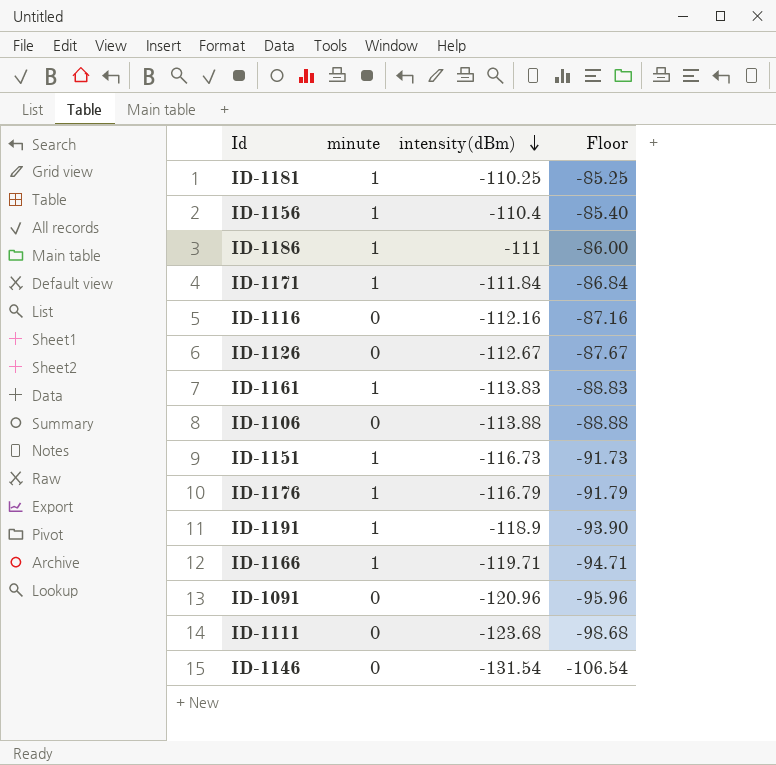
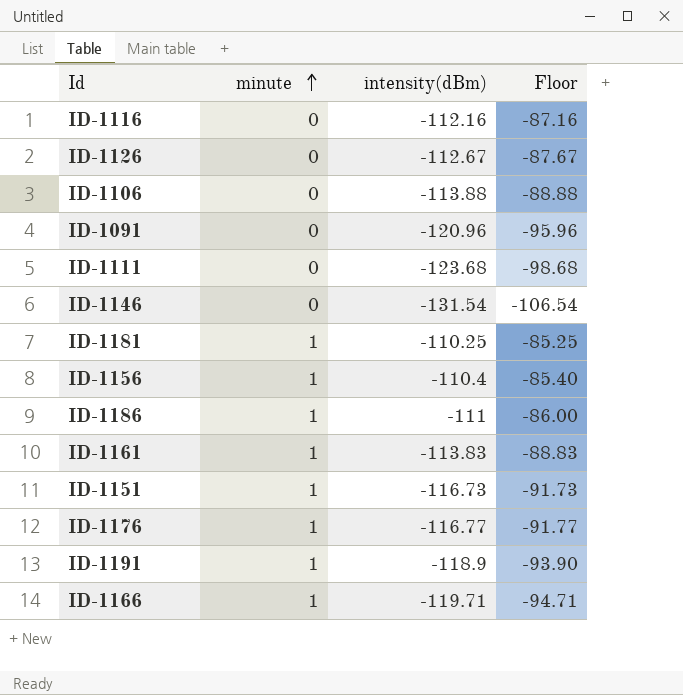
row order: intensity(dBm) descending -> minute ascending
row ID-1171: 1 | -111.84 | -86.84 -> none
ID-1176 | intensity(dBm): -116.79 -> -116.77
ID-1176 | Floor: -91.79 -> -91.77

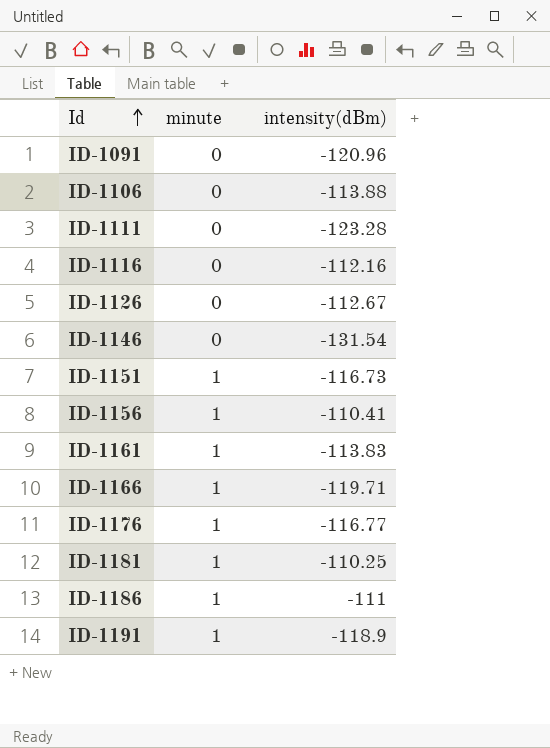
row order: minute ascending -> Id ascending
column Floor | formula: [intensity(dBm)] + 25 -> none
ID-1111 | intensity(dBm): -123.68 -> -123.28
ID-1156 | intensity(dBm): -110.4 -> -110.41

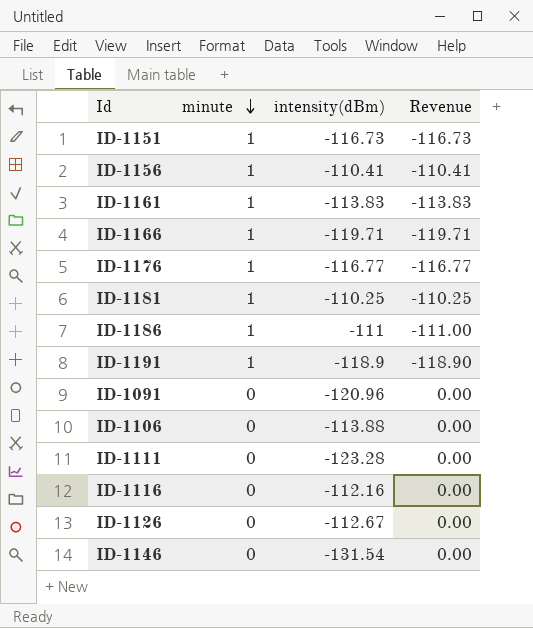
row order: Id ascending -> minute descending
column Revenue | formula: none -> [minute] * [intensity(dBm)]

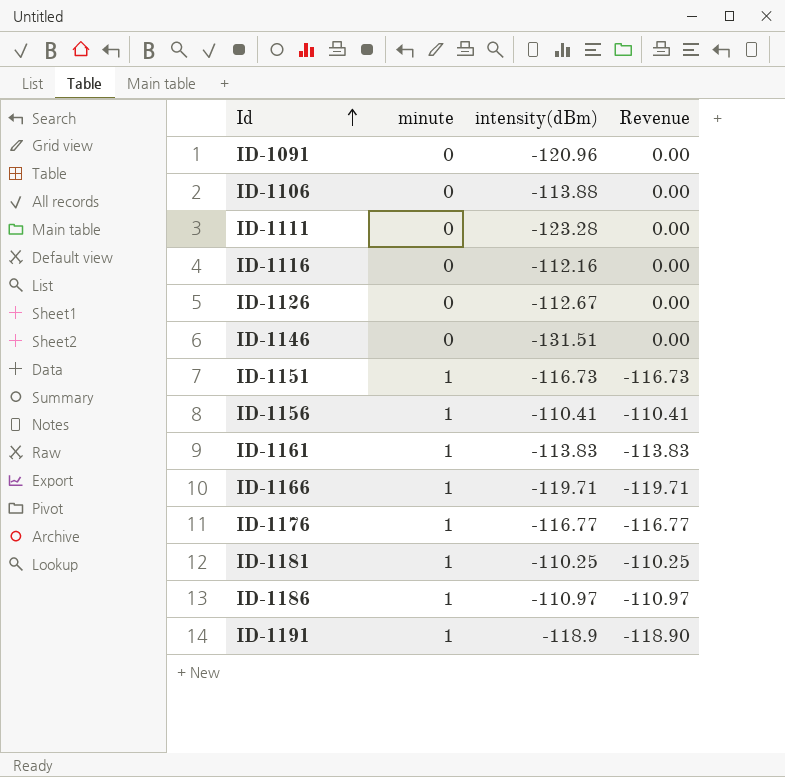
row order: minute descending -> Id ascending
ID-1146 | intensity(dBm): -131.54 -> -131.51
ID-1186 | intensity(dBm): -111 -> -110.97
ID-1186 | Revenue: -111.00 -> -110.97

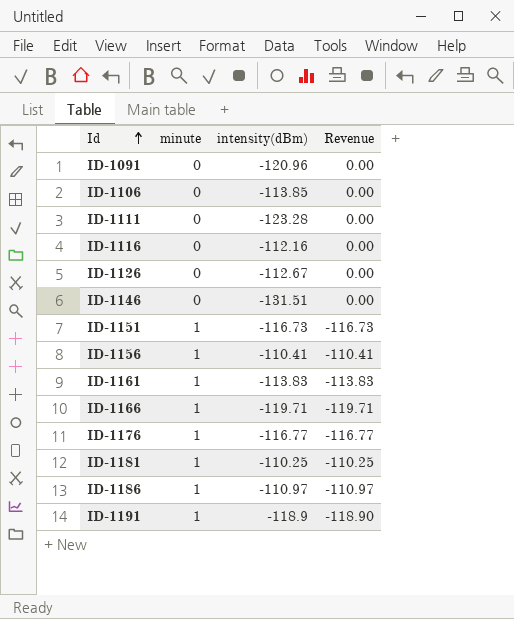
ID-1106 | intensity(dBm): -113.88 -> -113.85

